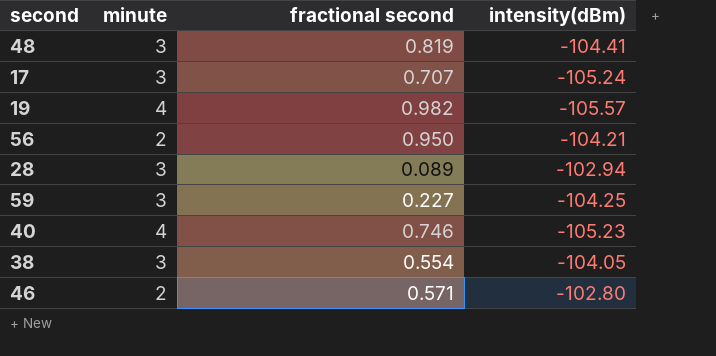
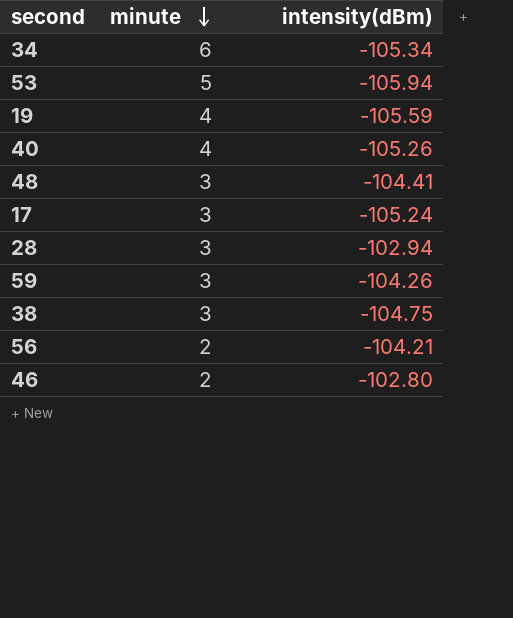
row order: none -> minute descending
column fractional second | position: 3 -> none
row 34: none -> 6 | -105.34
row 53: none -> 5 | -105.94
19 | intensity(dBm): -105.57 -> -105.59
40 | intensity(dBm): -105.23 -> -105.26
59 | intensity(dBm): -104.25 -> -104.26
38 | intensity(dBm): -104.05 -> -104.75

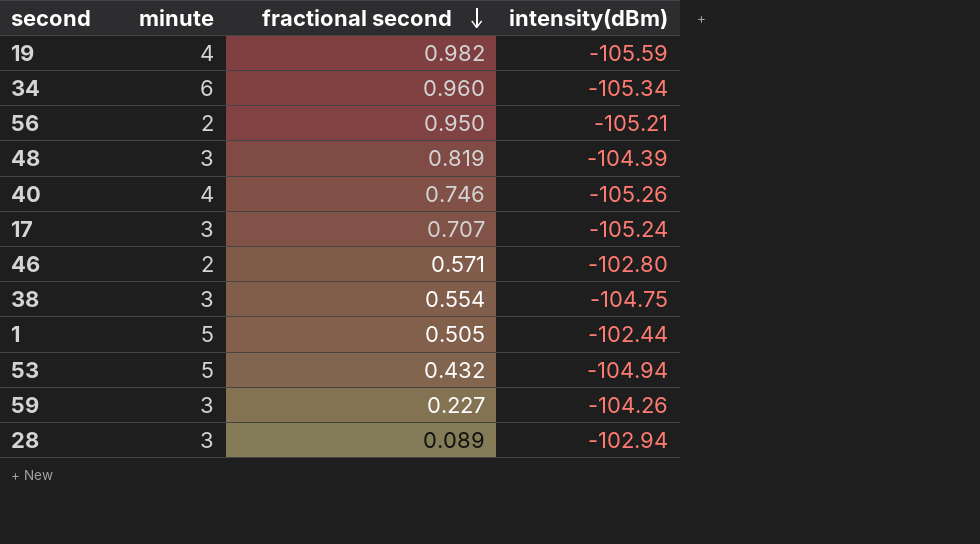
row order: minute descending -> fractional second descending
column fractional second | position: none -> 3
56 | intensity(dBm): -104.21 -> -105.21
48 | intensity(dBm): -104.41 -> -104.39
row 1: none -> 5 | 0.505 | -102.44
53 | intensity(dBm): -105.94 -> -104.94

